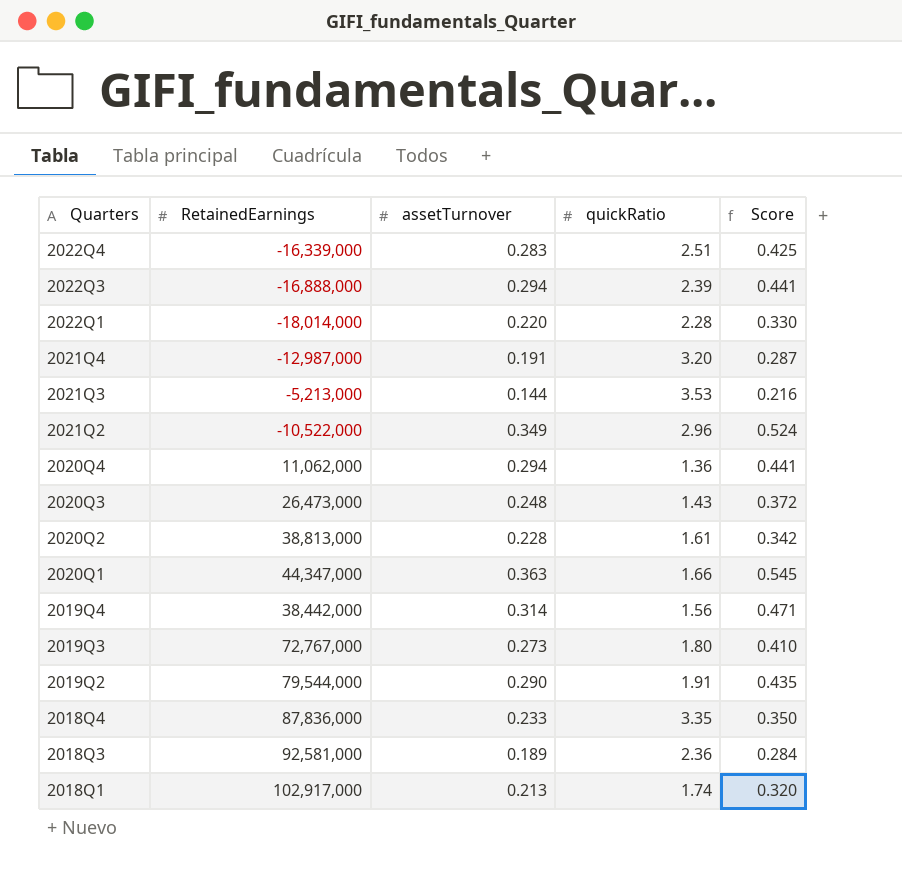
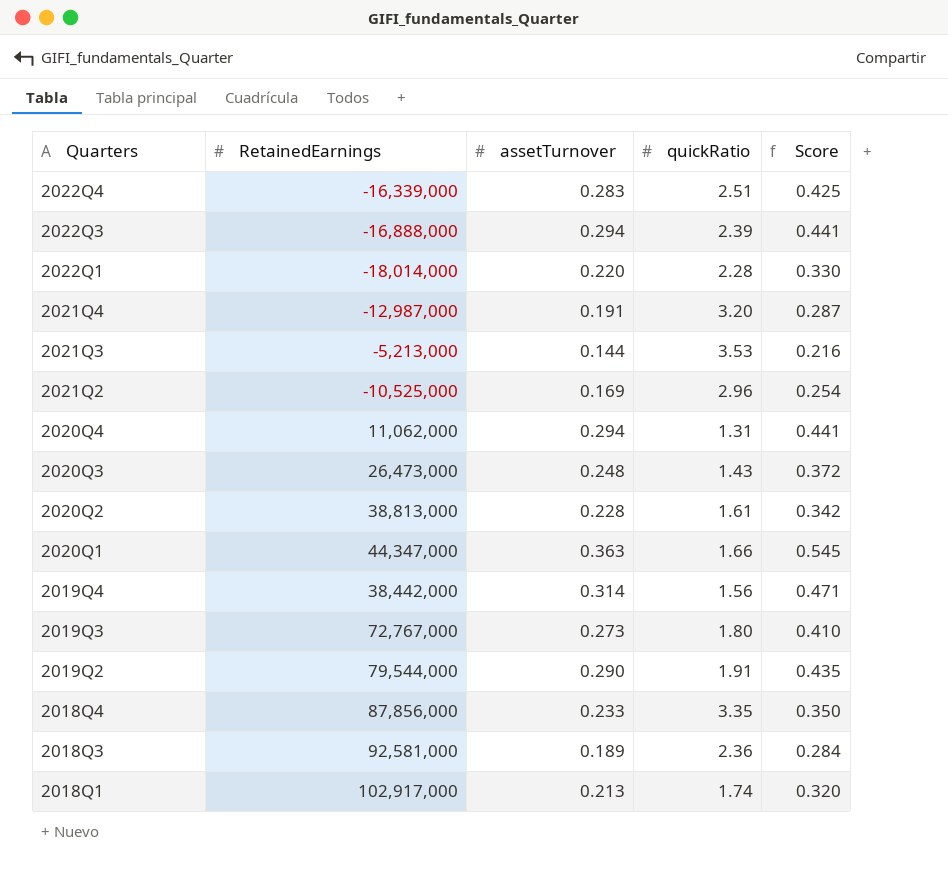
2021Q2 | RetainedEarnings: -10,522,000 -> -10,525,000
2021Q2 | assetTurnover: 0.349 -> 0.169
2021Q2 | Score: 0.524 -> 0.254
2020Q4 | quickRatio: 1.36 -> 1.31
2018Q4 | RetainedEarnings: 87,836,000 -> 87,856,000

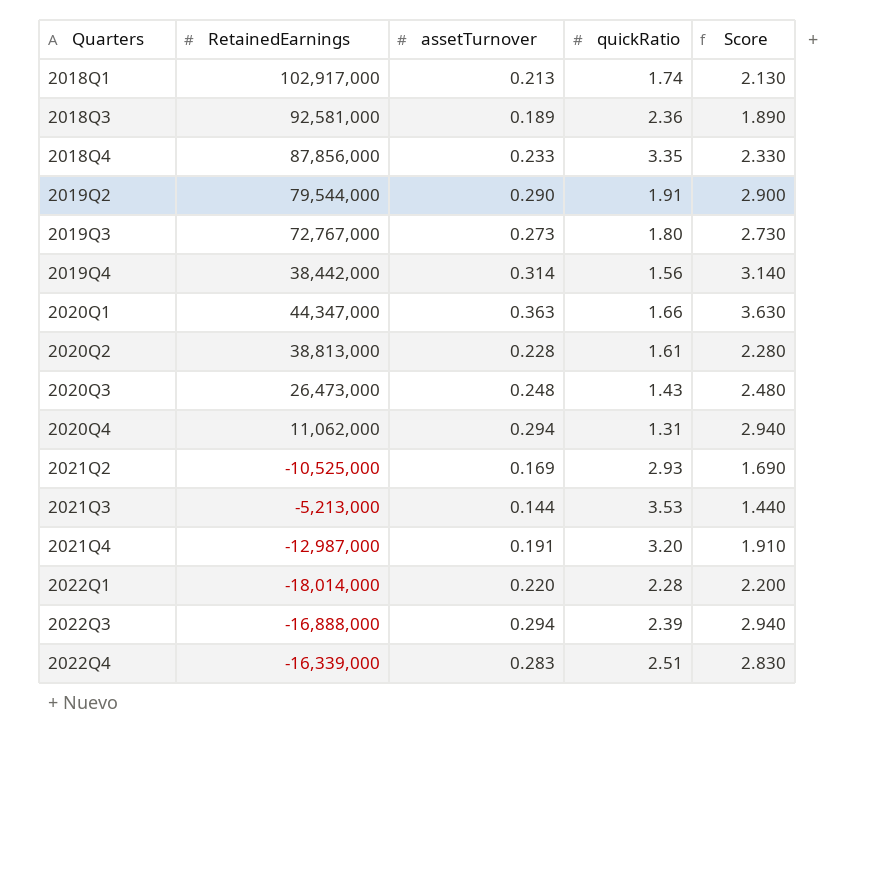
row order: Quarters descending -> Quarters ascending
column Score | formula: [assetTurnover] * 1.5 -> [assetTurnover] * 10
2021Q2 | quickRatio: 2.96 -> 2.93

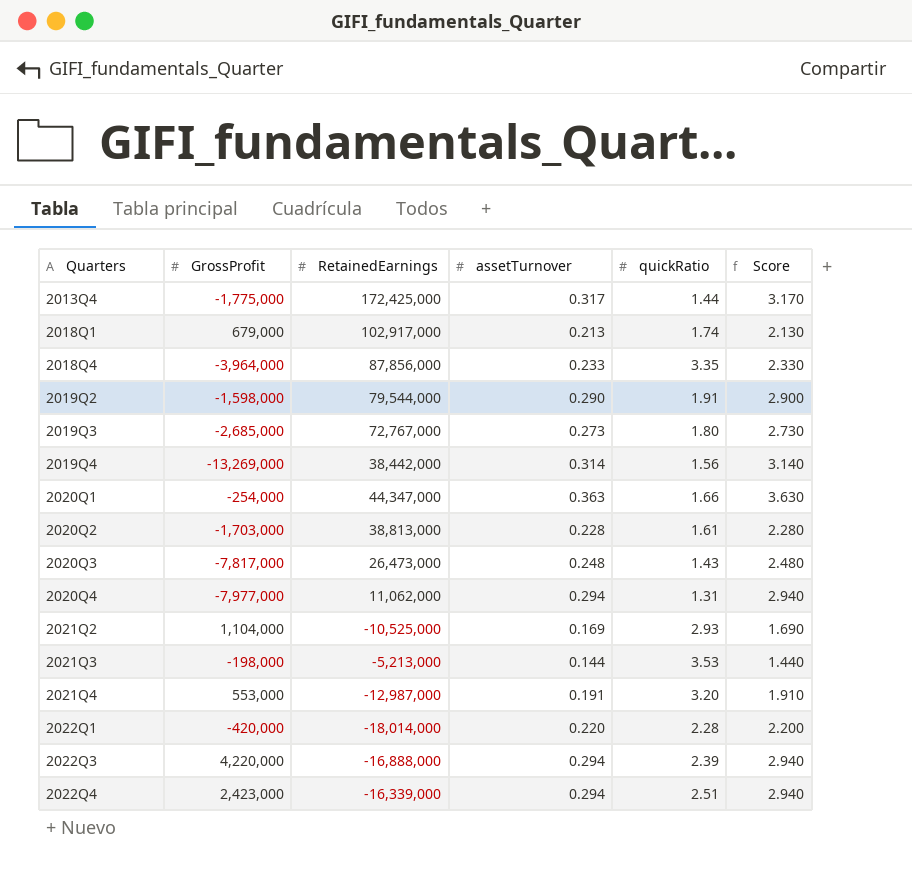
column GrossProfit | position: none -> 2
row 2018Q3: 92,581,000 | 0.189 | 2.36 | 1.890 -> none
row 2013Q4: none -> -1,775,000 | 172,425,000 | 0.317 | 1.44 | 3.170
2022Q4 | assetTurnover: 0.283 -> 0.294
2022Q4 | Score: 2.830 -> 2.940

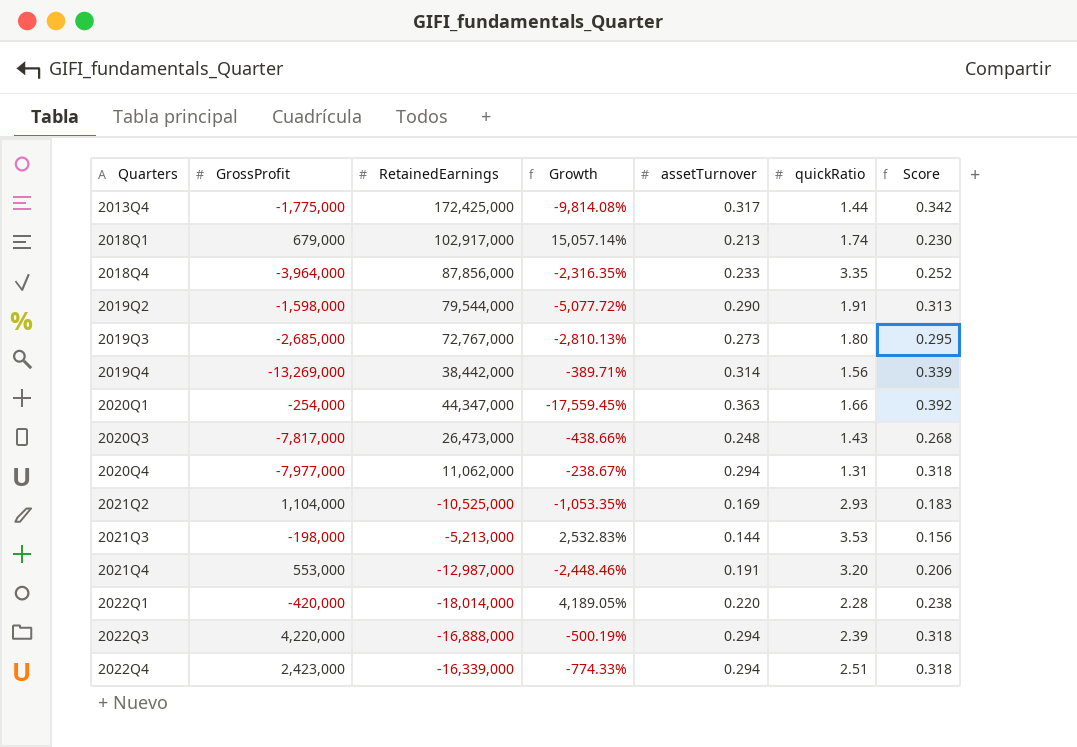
column Growth | formula: none -> ([RetainedEarnings] - [GrossProfit]) / [GrossProfit]
column Score | formula: [assetTurnover] * 10 -> [assetTurnover] * 1.08
row 2020Q2: -1,703,000 | 38,813,000 | 0.228 | 1.61 | 2.280 -> none

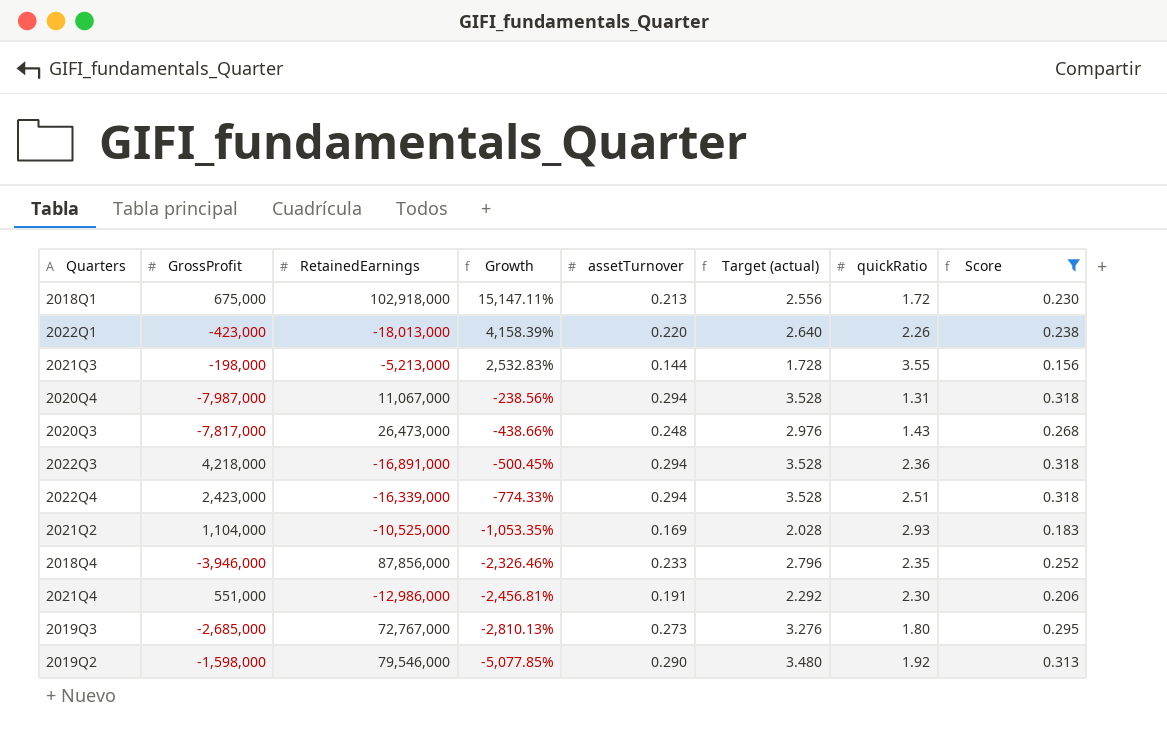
filter: none -> Score <= 0.318
row order: Quarters ascending -> Growth descending
column Target (actual) | formula: none -> [assetTurnover] * 12
2018Q1 | GrossProfit: 679,000 -> 675,000
2018Q1 | RetainedEarnings: 102,917,000 -> 102,918,000
2018Q1 | Growth: 15,057.14% -> 15,147.11%
2018Q1 | quickRatio: 1.74 -> 1.72
2022Q1 | GrossProfit: -420,000 -> -423,000
2022Q1 | RetainedEarnings: -18,014,000 -> -18,013,000
2022Q1 | Growth: 4,189.05% -> 4,158.39%
2022Q1 | quickRatio: 2.28 -> 2.26
2021Q3 | quickRatio: 3.53 -> 3.55
2020Q4 | GrossProfit: -7,977,000 -> -7,987,000
2020Q4 | RetainedEarnings: 11,062,000 -> 11,067,000
2020Q4 | Growth: -238.67% -> -238.56%
2022Q3 | GrossProfit: 4,220,000 -> 4,218,000
2022Q3 | RetainedEarnings: -16,888,000 -> -16,891,000
2022Q3 | Growth: -500.19% -> -500.45%
2022Q3 | quickRatio: 2.39 -> 2.36
2018Q4 | GrossProfit: -3,964,000 -> -3,946,000
2018Q4 | Growth: -2,316.35% -> -2,326.46%
2018Q4 | quickRatio: 3.35 -> 2.35
2021Q4 | GrossProfit: 553,000 -> 551,000
2021Q4 | RetainedEarnings: -12,987,000 -> -12,986,000
2021Q4 | Growth: -2,448.46% -> -2,456.81%
2021Q4 | quickRatio: 3.20 -> 2.30
2019Q2 | RetainedEarnings: 79,544,000 -> 79,546,000
2019Q2 | Growth: -5,077.72% -> -5,077.85%
2019Q2 | quickRatio: 1.91 -> 1.92

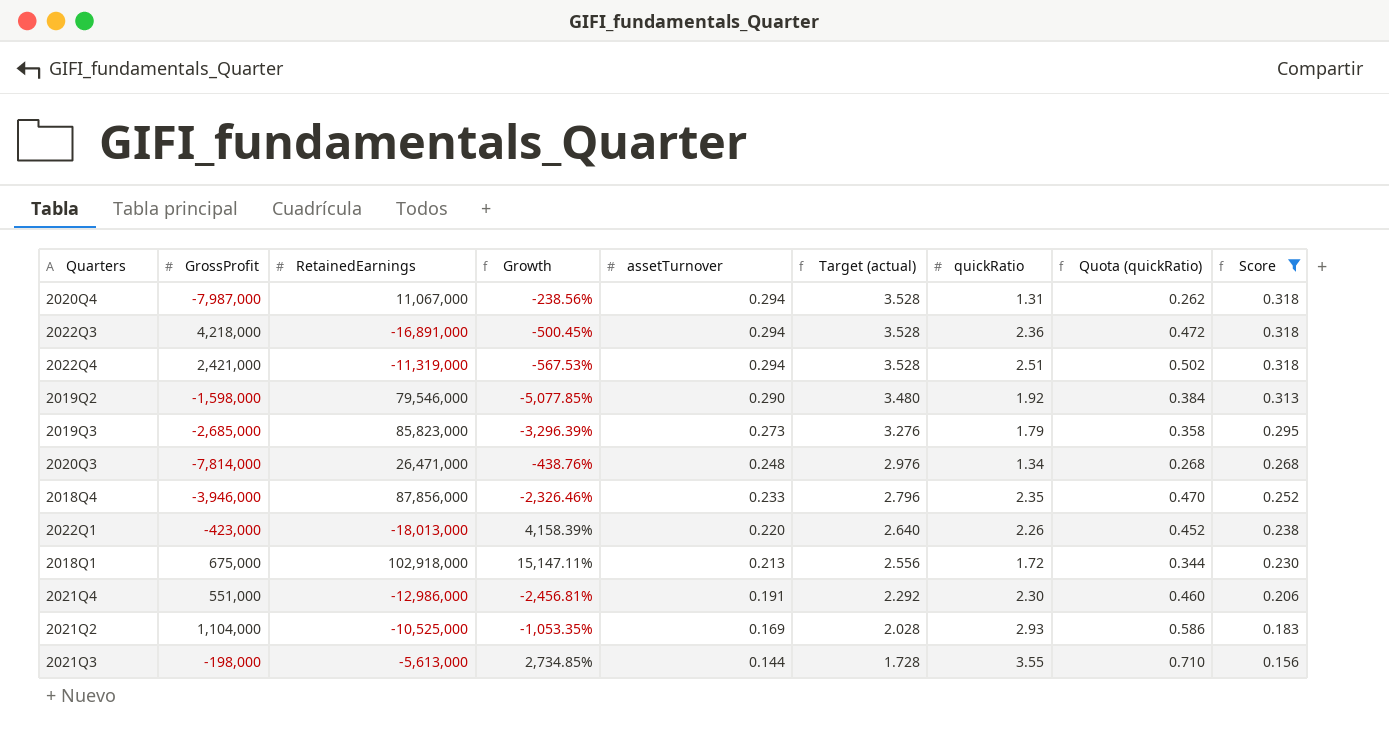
row order: Growth descending -> assetTurnover descending
column Quota (quickRatio) | formula: none -> [quickRatio] * 0.2
2022Q4 | GrossProfit: 2,423,000 -> 2,421,000
2022Q4 | RetainedEarnings: -16,339,000 -> -11,319,000
2022Q4 | Growth: -774.33% -> -567.53%
2019Q3 | RetainedEarnings: 72,767,000 -> 85,823,000
2019Q3 | Growth: -2,810.13% -> -3,296.39%
2019Q3 | quickRatio: 1.80 -> 1.79
2020Q3 | GrossProfit: -7,817,000 -> -7,814,000
2020Q3 | RetainedEarnings: 26,473,000 -> 26,471,000
2020Q3 | Growth: -438.66% -> -438.76%
2020Q3 | quickRatio: 1.43 -> 1.34
2021Q3 | RetainedEarnings: -5,213,000 -> -5,613,000
2021Q3 | Growth: 2,532.83% -> 2,734.85%

